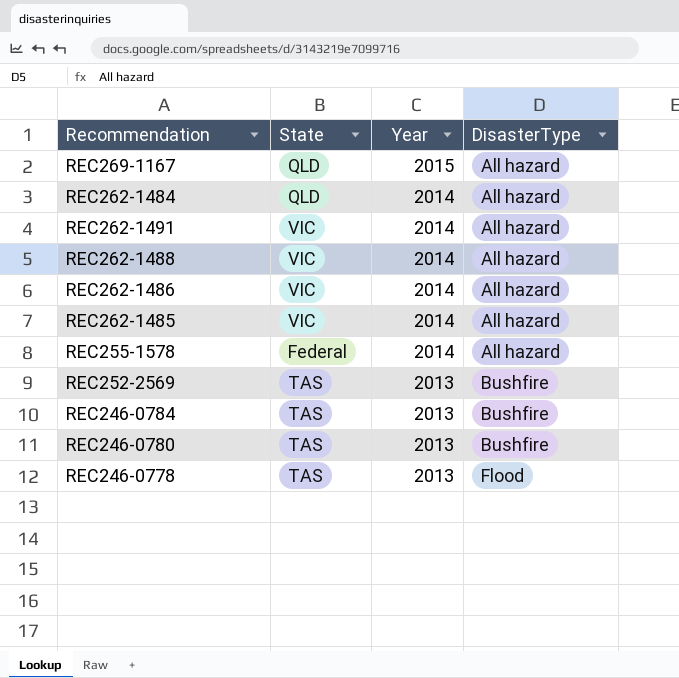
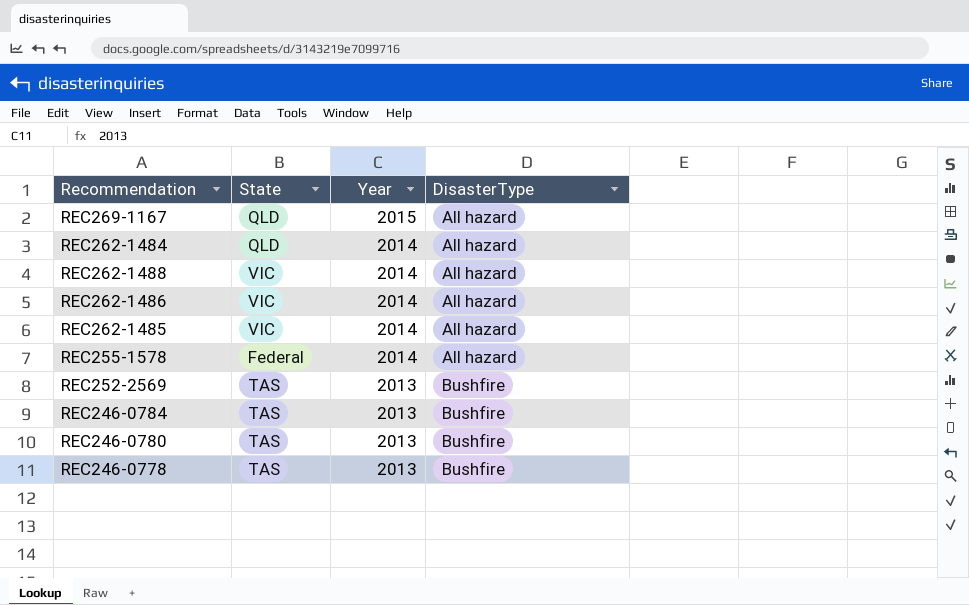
row REC262-1491: VIC | 2014 | All hazard -> none
REC246-0778 | DisasterType: Flood -> Bushfire

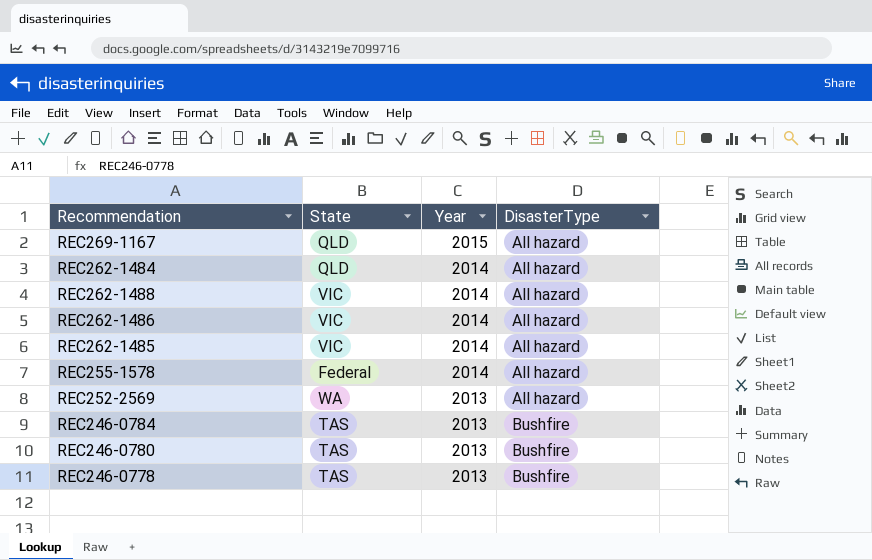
REC252-2569 | State: TAS -> WA
REC252-2569 | DisasterType: Bushfire -> All hazard

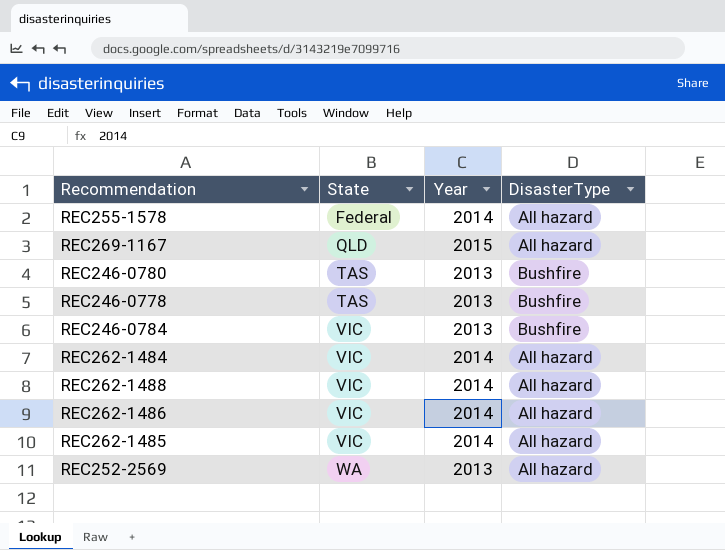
row order: Year descending -> State ascending
REC246-0784 | State: TAS -> VIC
REC262-1484 | State: QLD -> VIC

